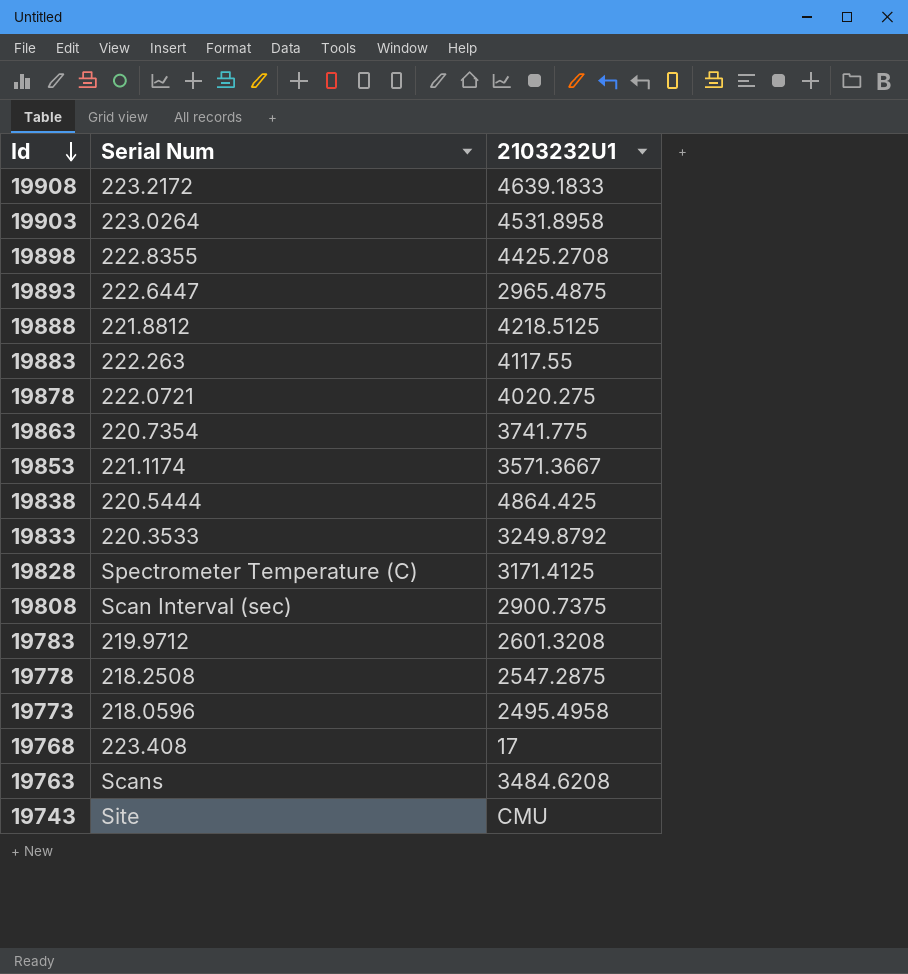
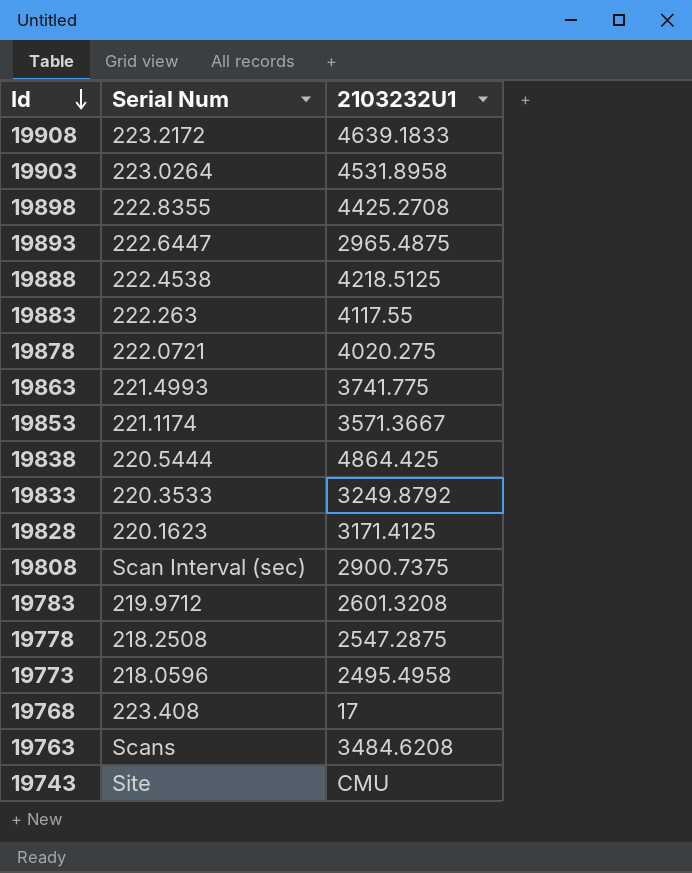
19888 | Serial Num: 221.8812 -> 222.4538
19863 | Serial Num: 220.7354 -> 221.4993
19828 | Serial Num: Spectrometer Temperature (C) -> 220.1623

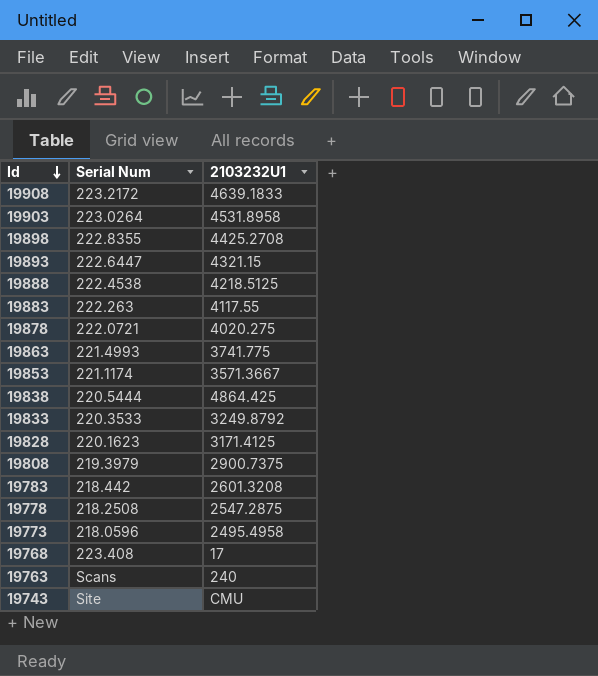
19893 | 2103232U1: 2965.4875 -> 4321.15
19808 | Serial Num: Scan Interval (sec) -> 219.3979
19783 | Serial Num: 219.9712 -> 218.442
19763 | 2103232U1: 3484.6208 -> 240

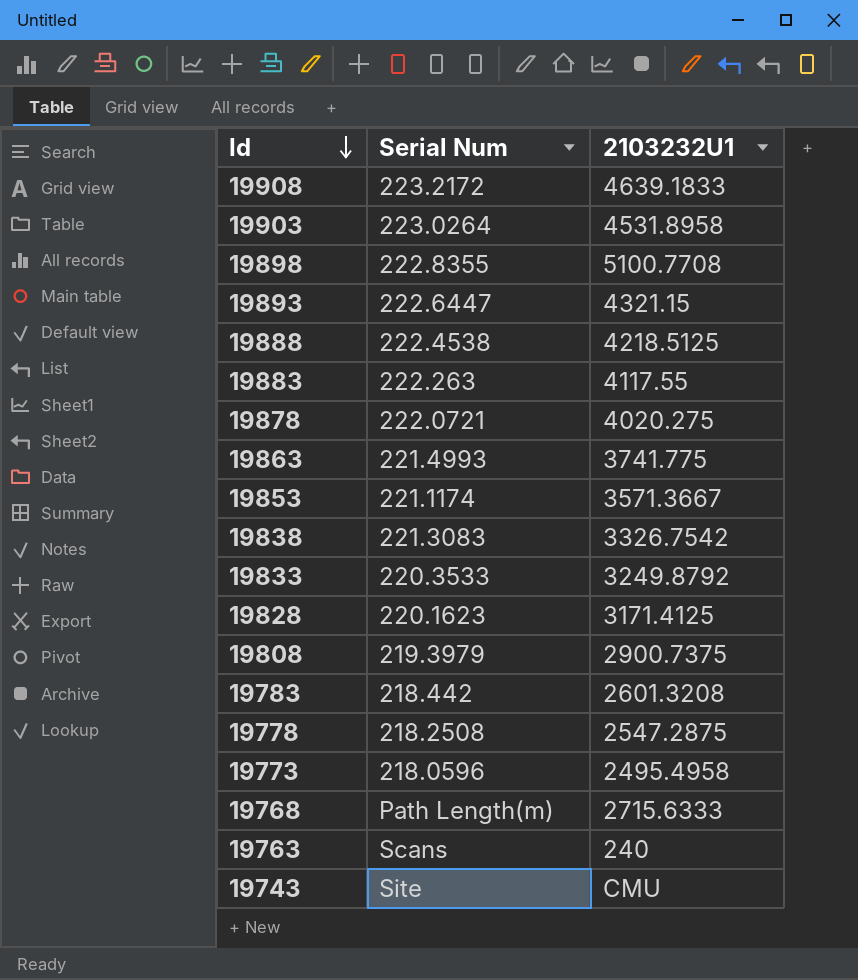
19898 | 2103232U1: 4425.2708 -> 5100.7708
19838 | Serial Num: 220.5444 -> 221.3083
19838 | 2103232U1: 4864.425 -> 3326.7542
19768 | Serial Num: 223.408 -> Path Length(m)
19768 | 2103232U1: 17 -> 2715.6333

